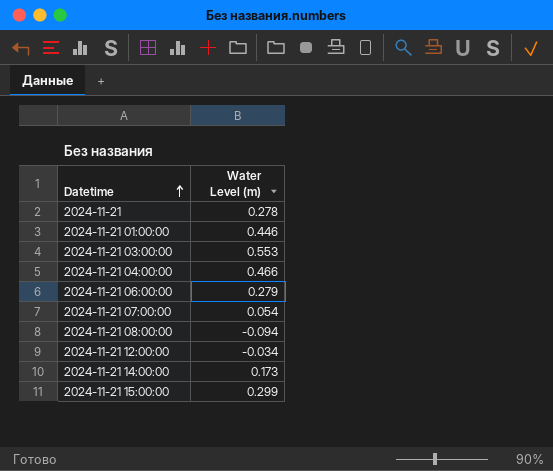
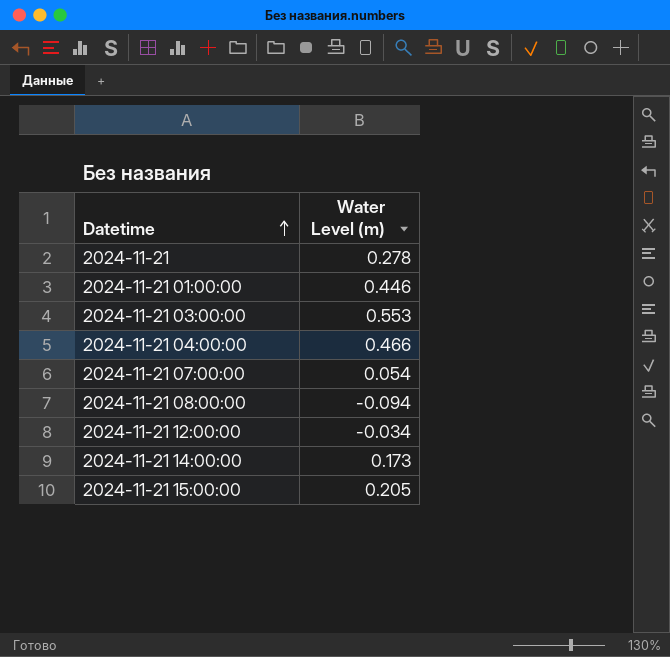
row 2024-11-21 06:00:00: 0.279 -> none
2024-11-21 15:00:00 | Water Level (m): 0.299 -> 0.205

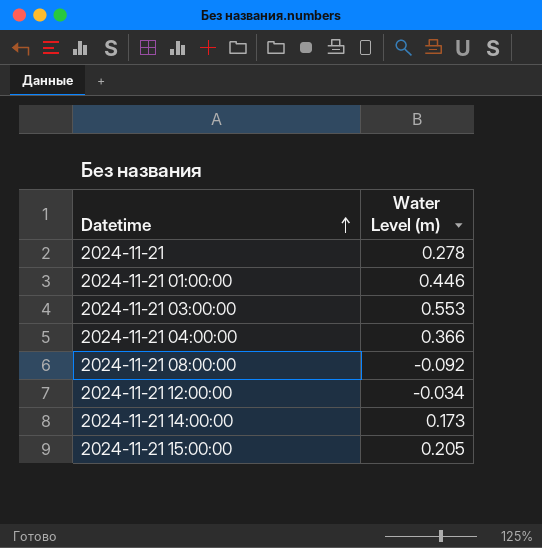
row 2024-11-21 07:00:00: 0.054 -> none
2024-11-21 04:00:00 | Water Level (m): 0.466 -> 0.366
2024-11-21 08:00:00 | Water Level (m): -0.094 -> -0.092

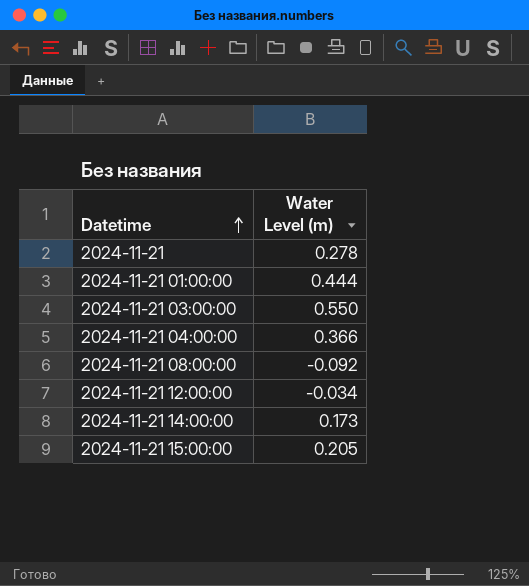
2024-11-21 01:00:00 | Water Level (m): 0.446 -> 0.444
2024-11-21 03:00:00 | Water Level (m): 0.553 -> 0.550

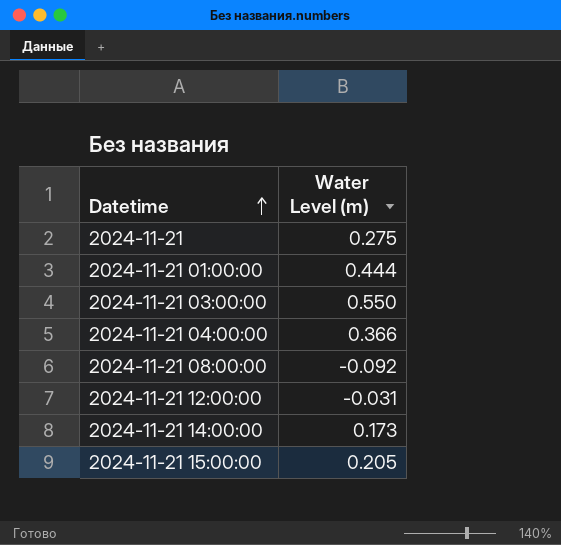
2024-11-21 | Water Level (m): 0.278 -> 0.275
2024-11-21 12:00:00 | Water Level (m): -0.034 -> -0.031

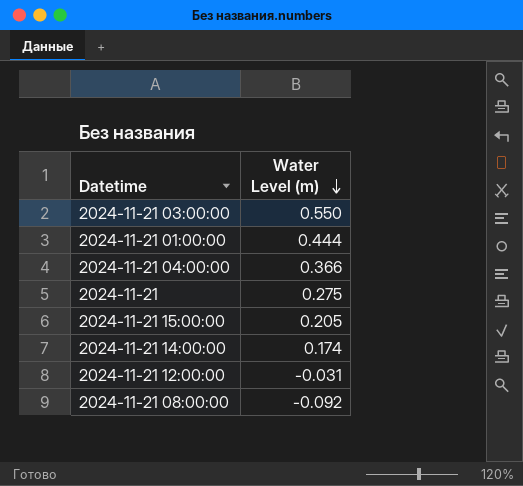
row order: Datetime ascending -> Water Level (m) descending
2024-11-21 14:00:00 | Water Level (m): 0.173 -> 0.174

